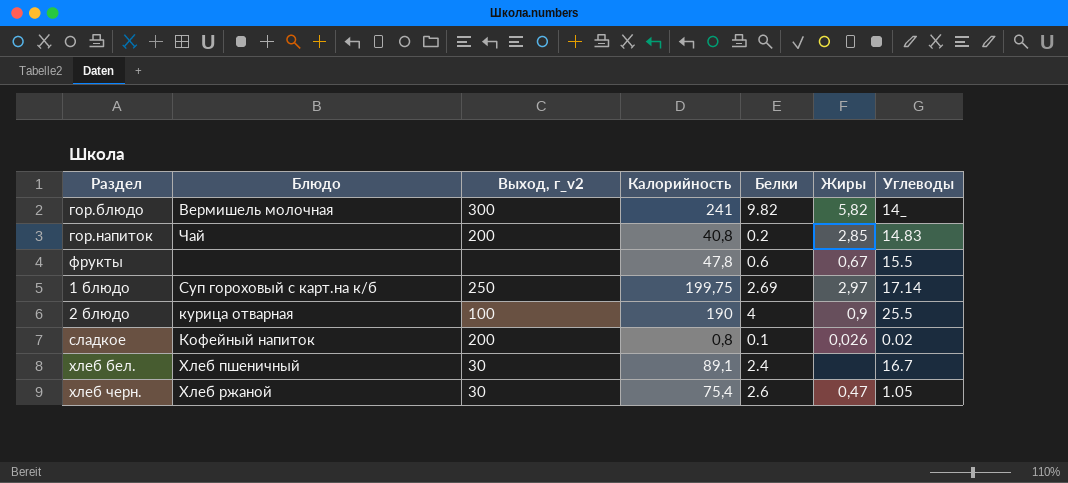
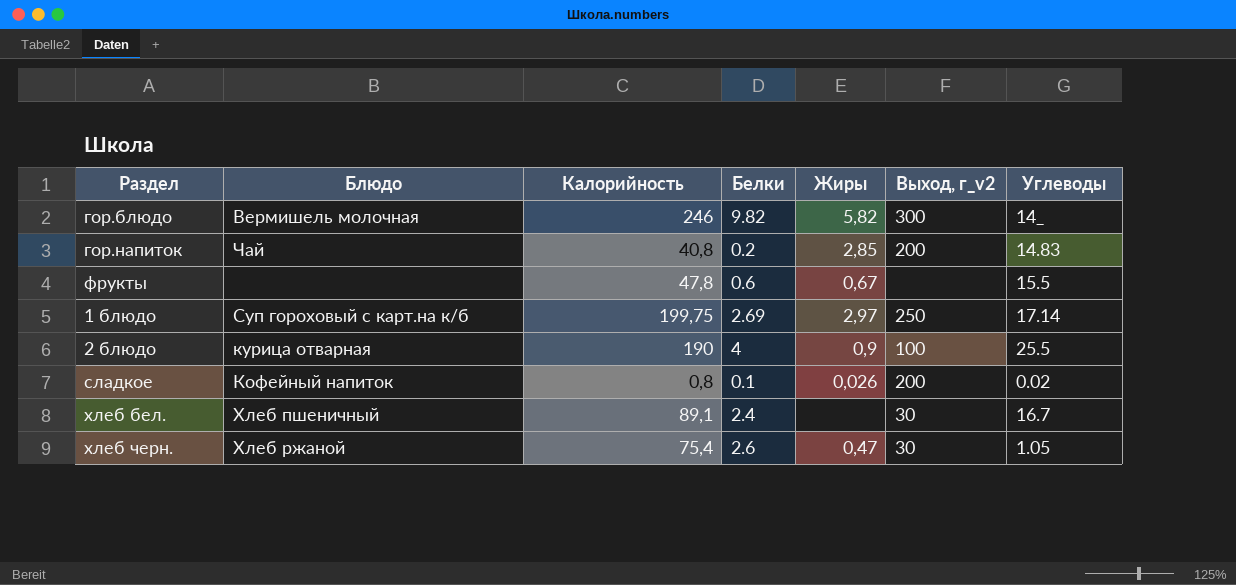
column Выход, г_v2 | position: 3 -> 6
гор.блюдо | Калорийность: 241 -> 246

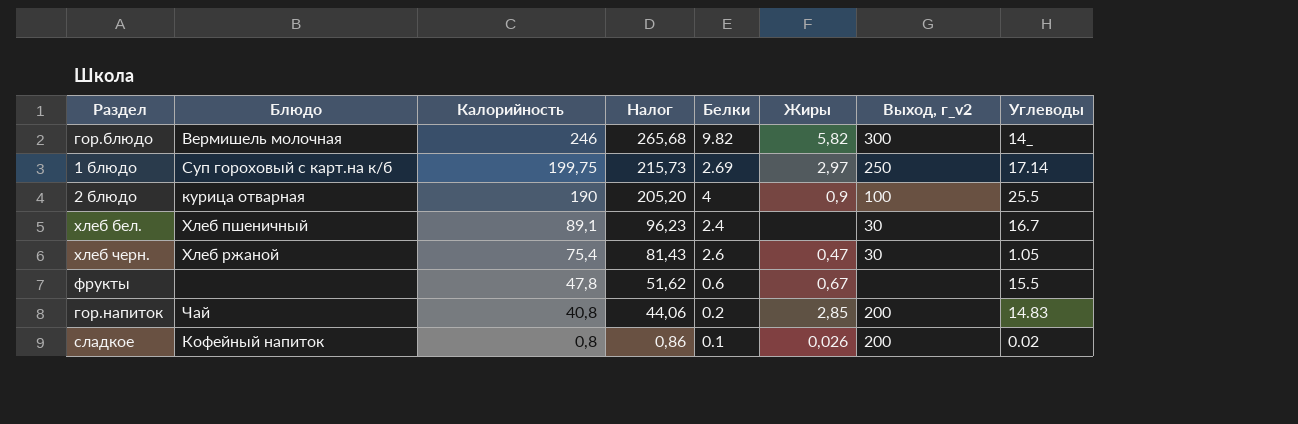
row order: none -> Калорийность descending
column Налог | formula: none -> [Калорийность] * 1,08

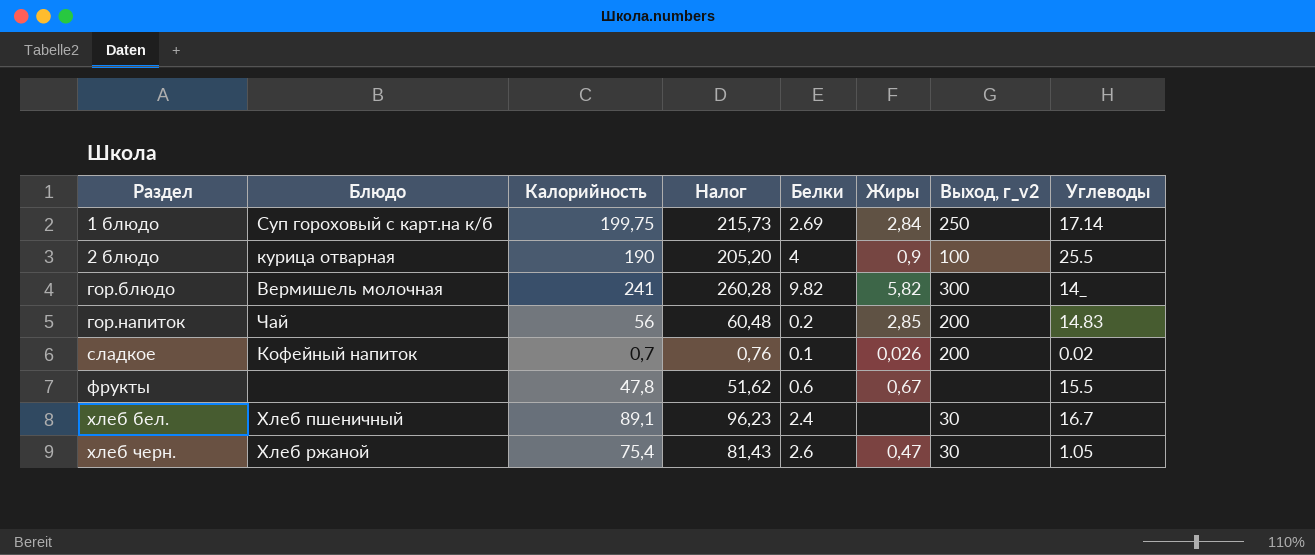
row order: Калорийность descending -> Раздел ascending
1 блюдо | Жиры: 2,97 -> 2,84
гор.блюдо | Калорийность: 246 -> 241
гор.блюдо | Налог: 265,68 -> 260,28
гор.напиток | Калорийность: 40,8 -> 56
гор.напиток | Налог: 44,06 -> 60,48
сладкое | Калорийность: 0,8 -> 0,7
сладкое | Налог: 0,86 -> 0,76

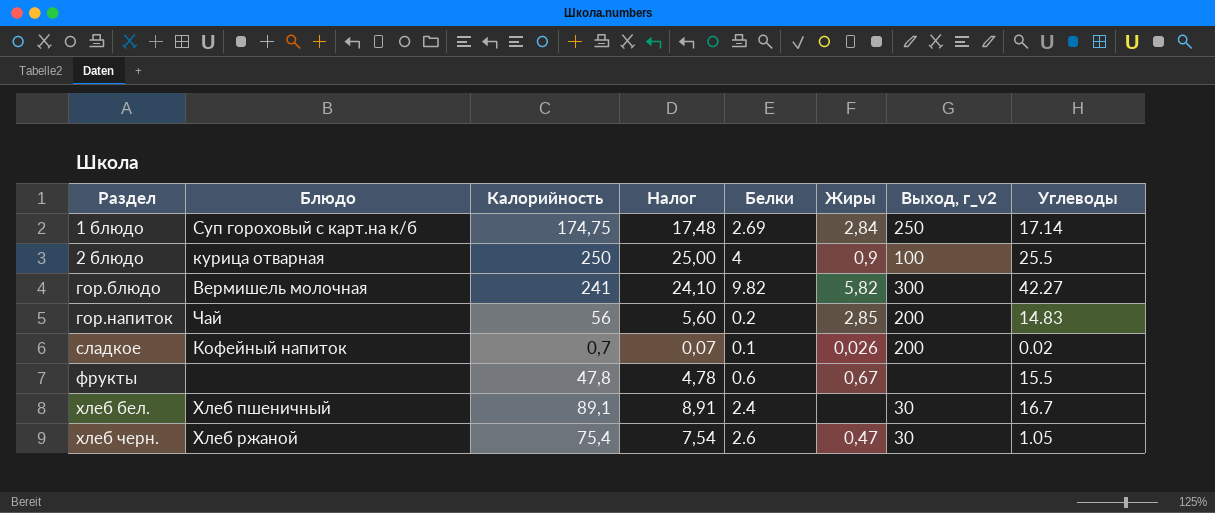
column Налог | formula: [Калорийность] * 1,08 -> [Калорийность] * 0,1
1 блюдо | Калорийность: 199,75 -> 174,75
2 блюдо | Калорийность: 190 -> 250
гор.блюдо | Углеводы: 14_ -> 42.27

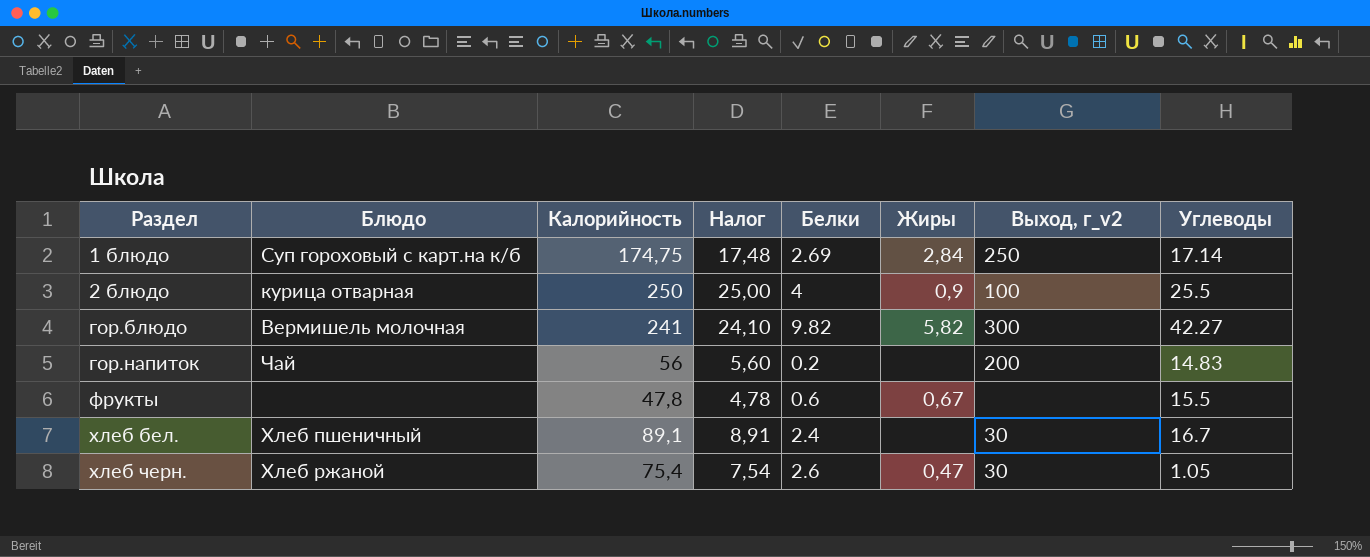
row сладкое: Кофейный напиток | 0,7 | 0,07 | 0.1 | 0,026 | 200 | 0.02 -> none
гор.напиток | Жиры: 2,85 -> none

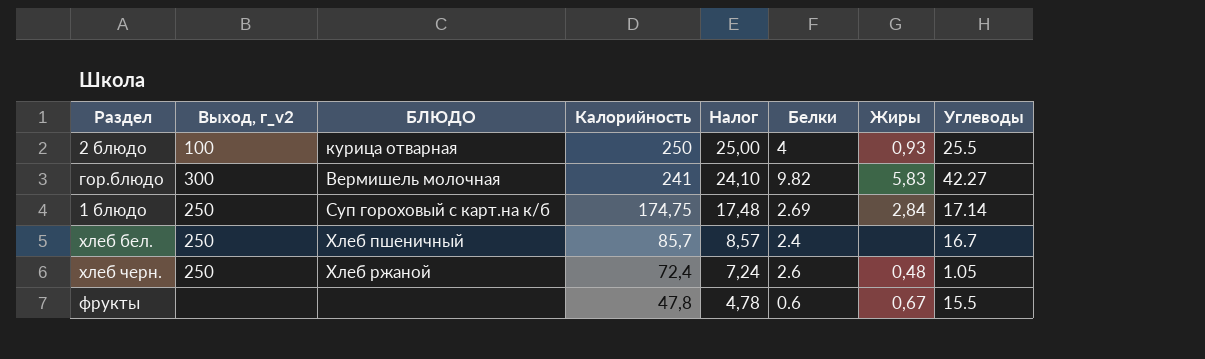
row order: Раздел ascending -> Калорийность descending
column Выход, г_v2 | position: 7 -> 2
column name: Блюдо -> БЛЮДО
row гор.напиток: Чай | 56 | 5,60 | 0.2 | none | 200 | 14.83 -> none
2 блюдо | Жиры: 0,9 -> 0,93
гор.блюдо | Жиры: 5,82 -> 5,83
хлеб бел. | Выход, г_v2: 30 -> 250
хлеб бел. | Калорийность: 89,1 -> 85,7
хлеб бел. | Налог: 8,91 -> 8,57
хлеб черн. | Выход, г_v2: 30 -> 250
хлеб черн. | Калорийность: 75,4 -> 72,4
хлеб черн. | Налог: 7,54 -> 7,24
хлеб черн. | Жиры: 0,47 -> 0,48

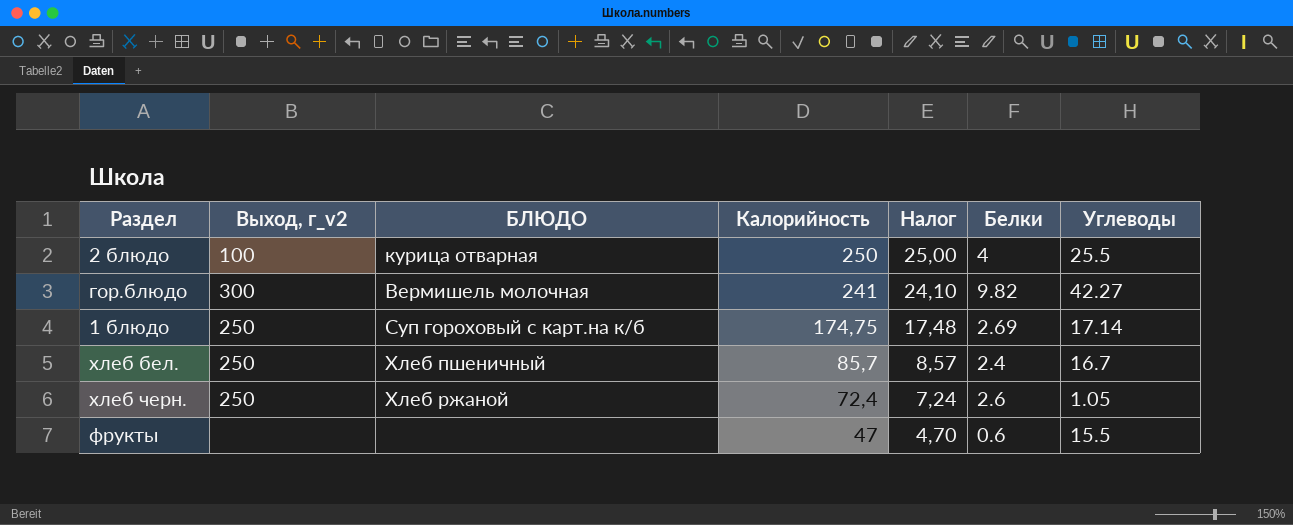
column Жиры | position: 7 -> none
фрукты | Калорийность: 47,8 -> 47
фрукты | Налог: 4,78 -> 4,70

